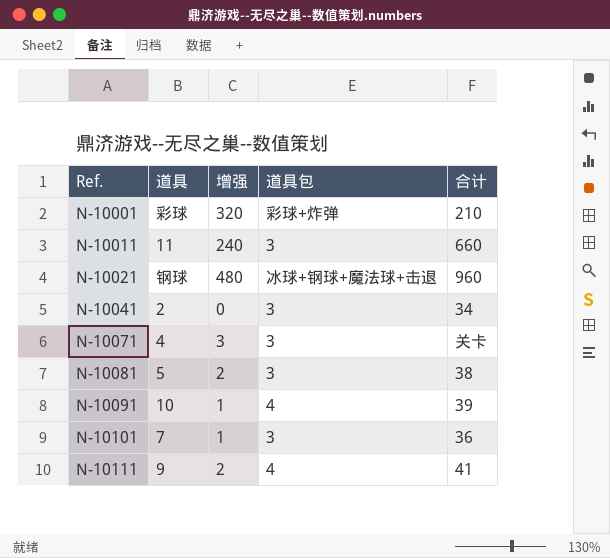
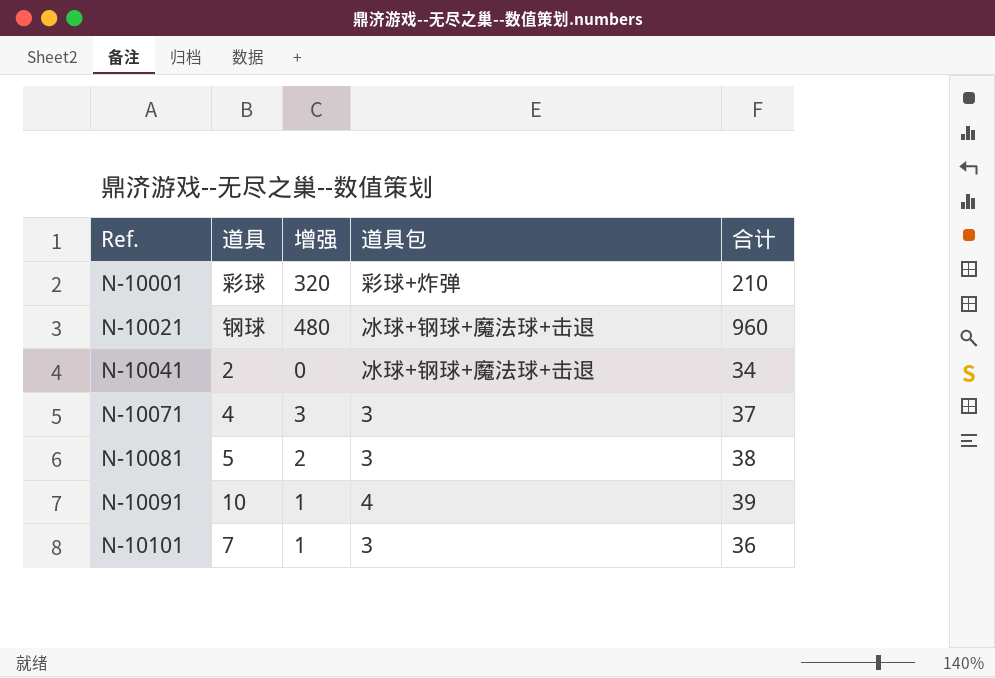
row N-10011: 11 | 240 | 3 | 660 -> none
row N-10111: 9 | 2 | 4 | 41 -> none
N-10041 | 道具包: 3 -> 冰球+钢球+魔法球+击退
N-10071 | 合计: 关卡 -> 37

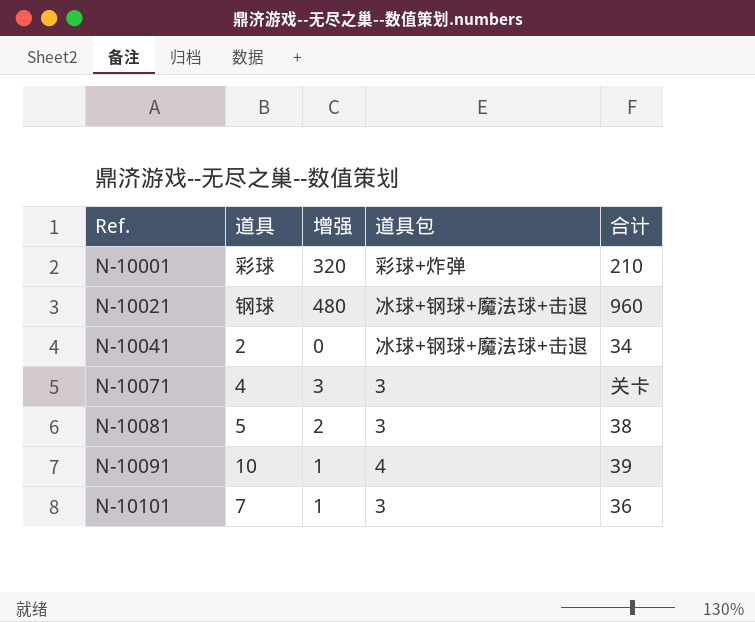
N-10071 | 合计: 37 -> 关卡

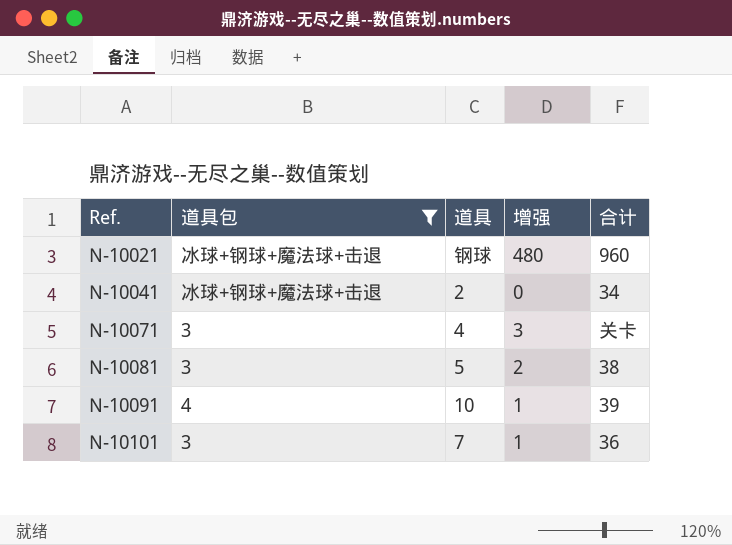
filter: none -> 道具包 != 彩球+炸弹
column 道具包 | position: 4 -> 2

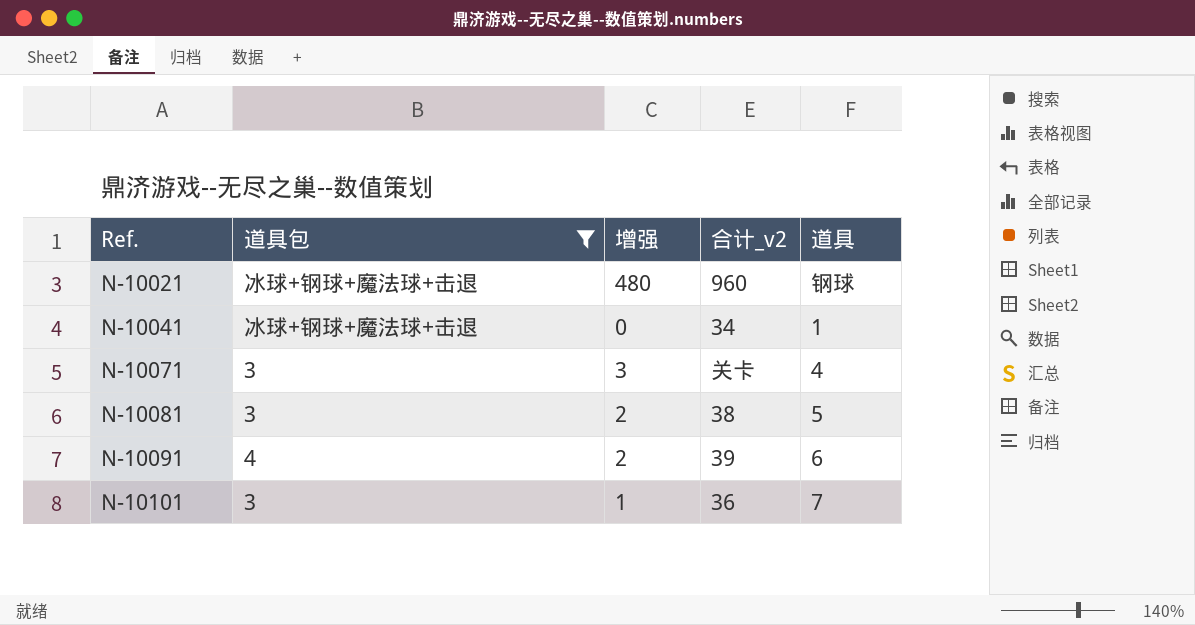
column name: 合计 -> 合计_v2
column 道具 | position: 3 -> 5
N-10041 | 道具: 2 -> 1
N-10091 | 增强: 1 -> 2
N-10091 | 道具: 10 -> 6

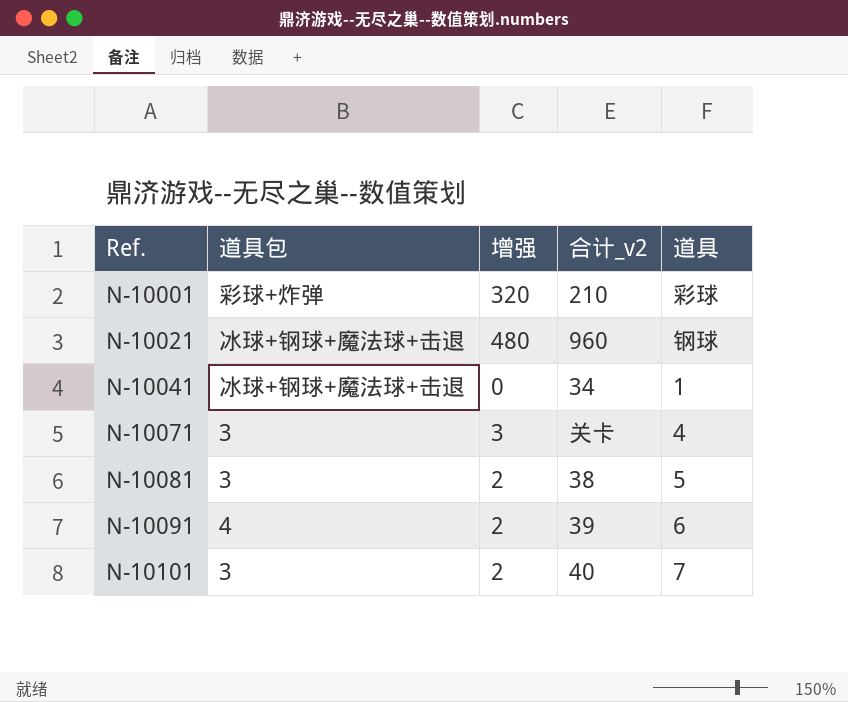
filter: 道具包 != 彩球+炸弹 -> none
N-10101 | 增强: 1 -> 2
N-10101 | 合计_v2: 36 -> 40

